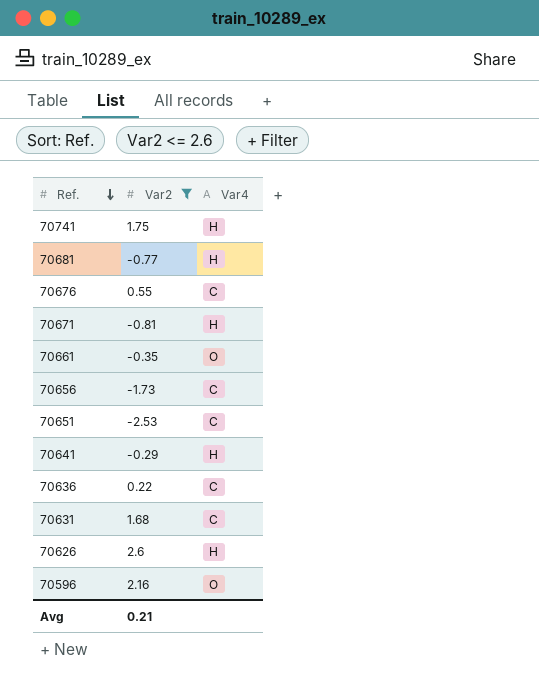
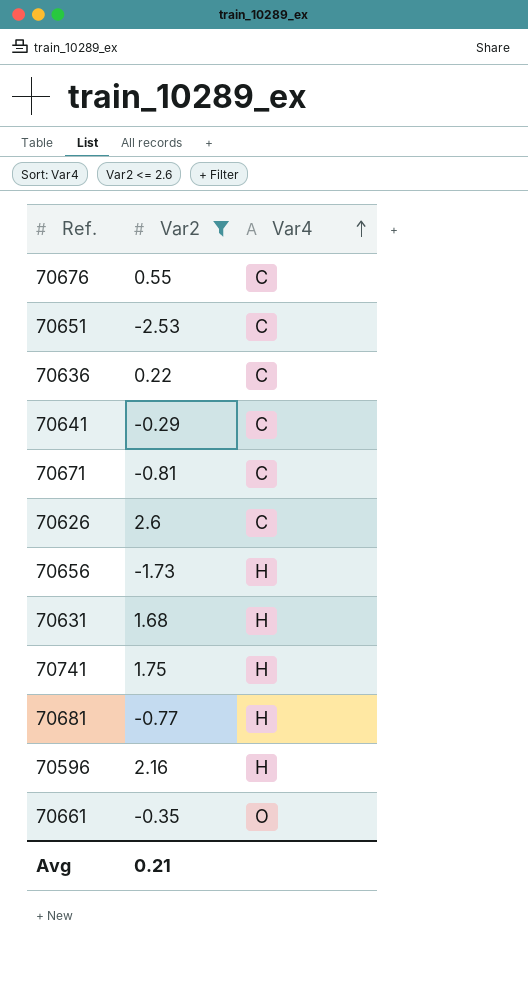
row order: Ref. descending -> Var4 ascending
70641 | Var4: H -> C
70671 | Var4: H -> C
70626 | Var4: H -> C
70656 | Var4: C -> H
70631 | Var4: C -> H
70596 | Var4: O -> H

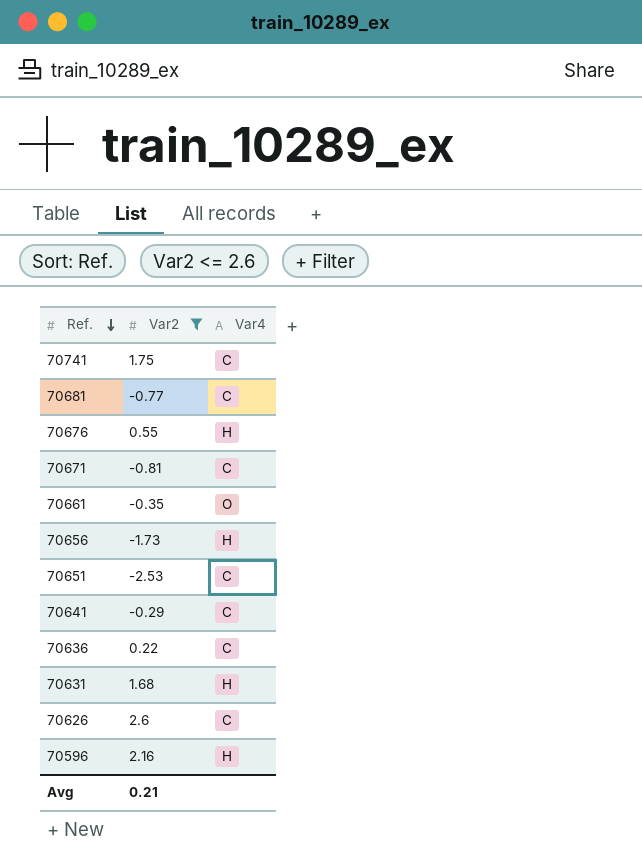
row order: Var4 ascending -> Ref. descending
70741 | Var4: H -> C
70681 | Var4: H -> C
70676 | Var4: C -> H

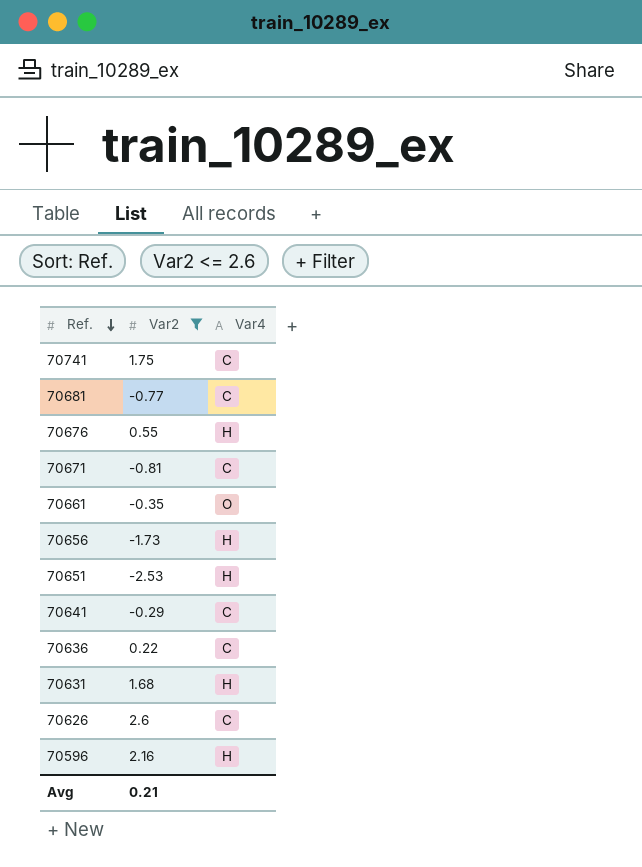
70651 | Var4: C -> H

